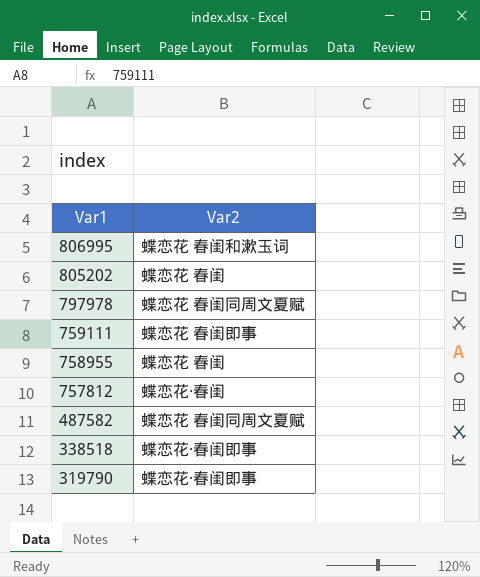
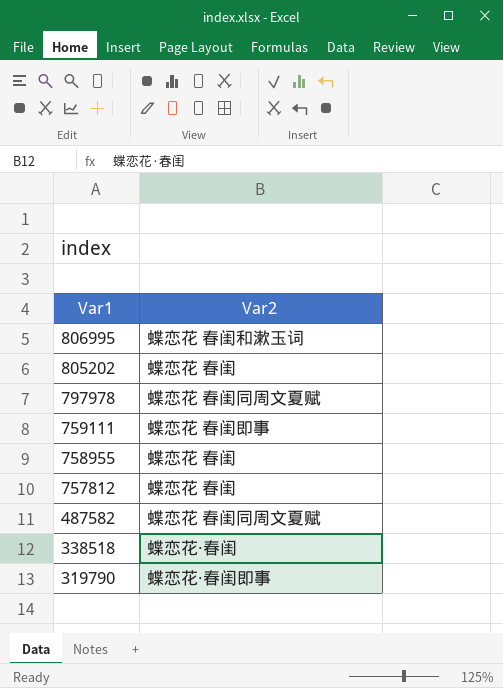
757812 | Var2: 蝶恋花·春闺 -> 蝶恋花 春闺
338518 | Var2: 蝶恋花·春闺即事 -> 蝶恋花·春闺

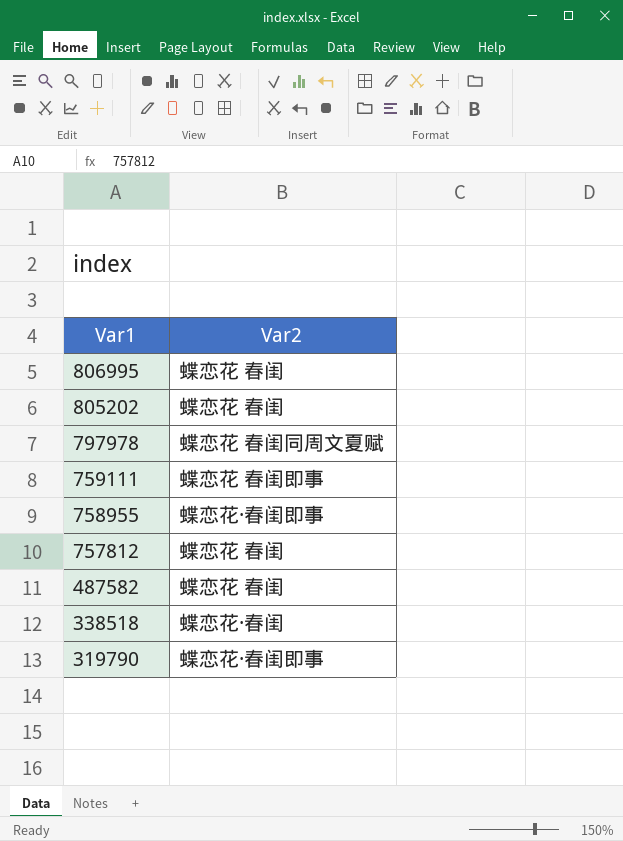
806995 | Var2: 蝶恋花 春闺和漱玉词 -> 蝶恋花 春闺
758955 | Var2: 蝶恋花 春闺 -> 蝶恋花·春闺即事
487582 | Var2: 蝶恋花 春闺同周文夏赋 -> 蝶恋花 春闺

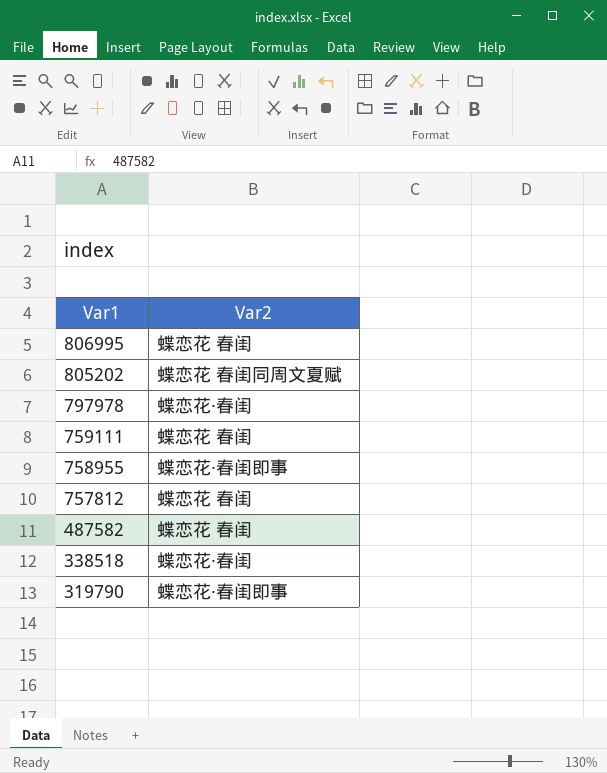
805202 | Var2: 蝶恋花 春闺 -> 蝶恋花 春闺同周文夏赋
797978 | Var2: 蝶恋花 春闺同周文夏赋 -> 蝶恋花·春闺
759111 | Var2: 蝶恋花 春闺即事 -> 蝶恋花 春闺

